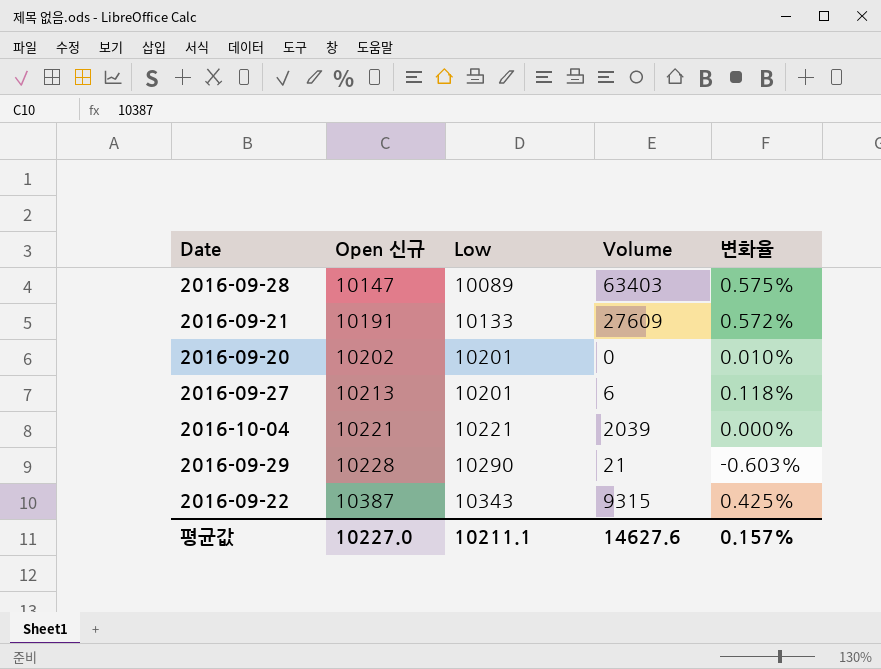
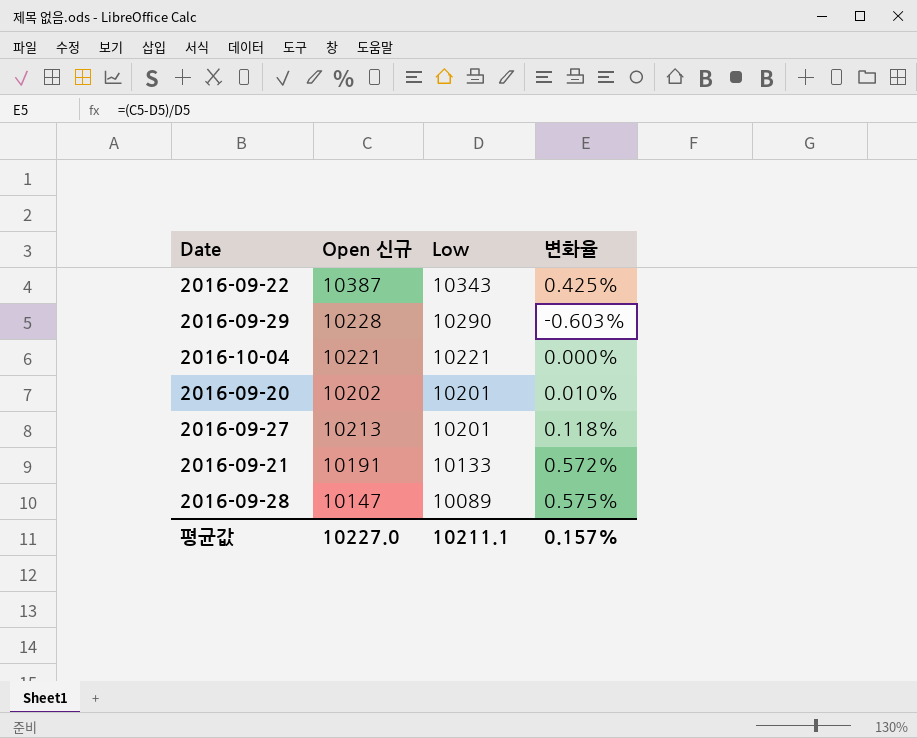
row order: Open 신규 ascending -> Low descending
column Volume | position: 4 -> none

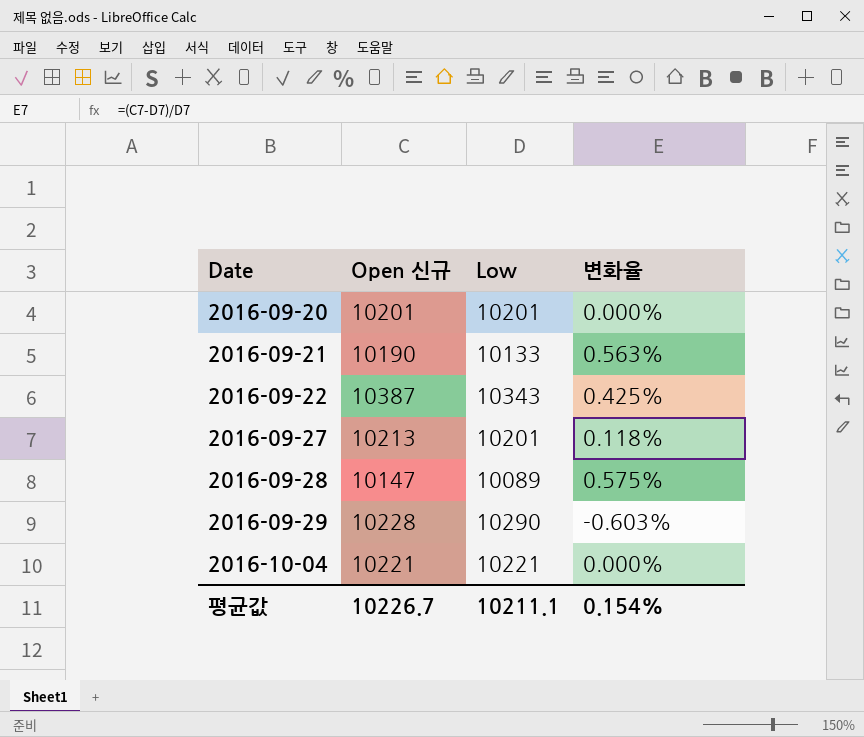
row order: Low descending -> Date ascending
2016-09-20 | Open 신규: 10202 -> 10201
2016-09-20 | 변화율: 0.010% -> 0.000%
2016-09-21 | Open 신규: 10191 -> 10190
2016-09-21 | 변화율: 0.572% -> 0.563%
평균값 | Open 신규: 10227.0 -> 10226.7
평균값 | 변화율: 0.157% -> 0.154%

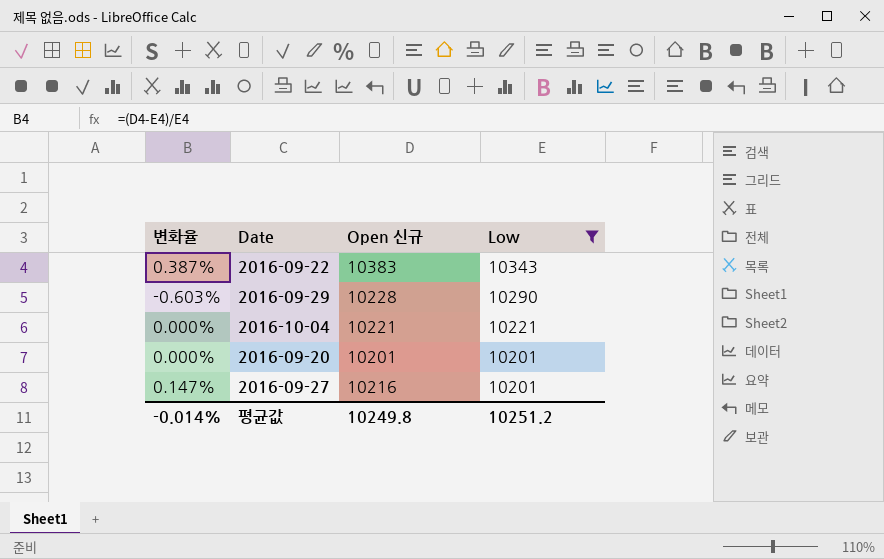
filter: none -> Low >= 10201
row order: Date ascending -> Low descending
column 변화율 | position: 4 -> 1
2016-09-22 | 변화율: 0.425% -> 0.387%
2016-09-22 | Open 신규: 10387 -> 10383
2016-09-27 | 변화율: 0.118% -> 0.147%
2016-09-27 | Open 신규: 10213 -> 10216
평균값 | 변화율: 0.154% -> -0.014%
평균값 | Open 신규: 10226.7 -> 10249.8
평균값 | Low: 10211.1 -> 10251.2

